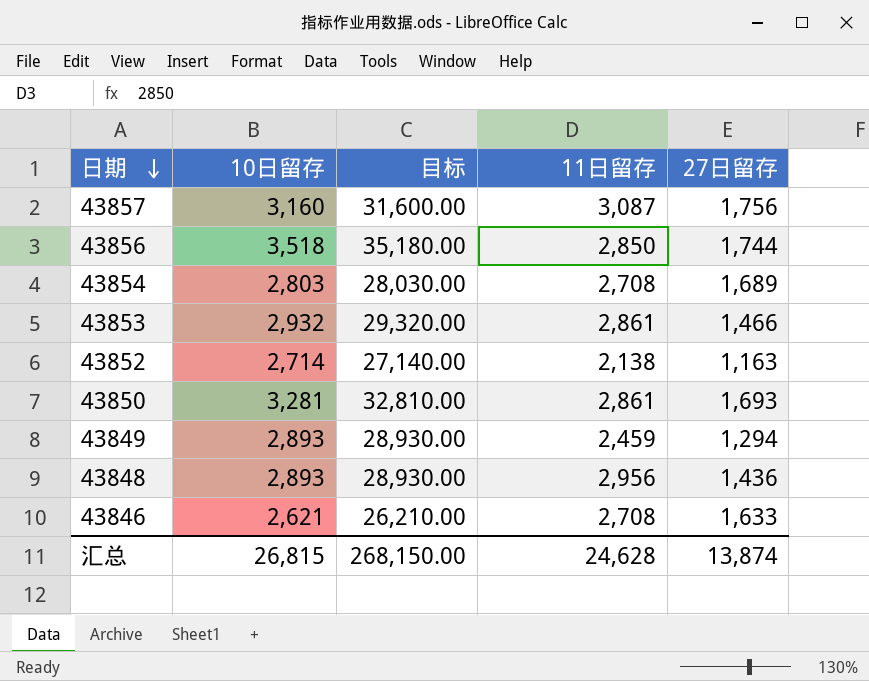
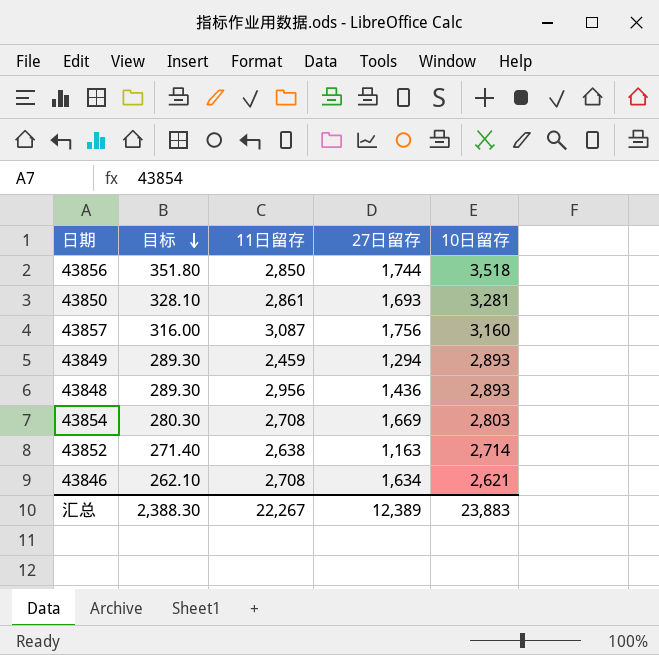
row order: 日期 descending -> 目标 descending
column 目标 | formula: [10日留存] * 10 -> [10日留存] * 0.1
column 10日留存 | position: 2 -> 5
row 43853: 2,932 | 29,320.00 | 2,861 | 1,466 -> none
43854 | 27日留存: 1,689 -> 1,669
43852 | 11日留存: 2,138 -> 2,638
43846 | 27日留存: 1,633 -> 1,634
汇总 | 目标: 268,150.00 -> 2,388.30
汇总 | 11日留存: 24,628 -> 22,267
汇总 | 27日留存: 13,874 -> 12,389
汇总 | 10日留存: 26,815 -> 23,883

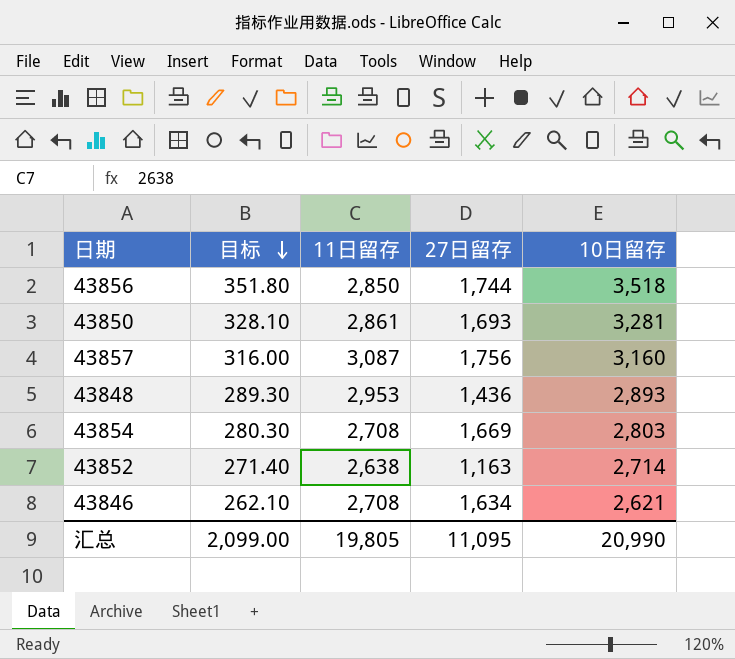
row 43849: 289.30 | 2,459 | 1,294 | 2,893 -> none
43848 | 11日留存: 2,956 -> 2,953
汇总 | 目标: 2,388.30 -> 2,099.00
汇总 | 11日留存: 22,267 -> 19,805
汇总 | 27日留存: 12,389 -> 11,095
汇总 | 10日留存: 23,883 -> 20,990

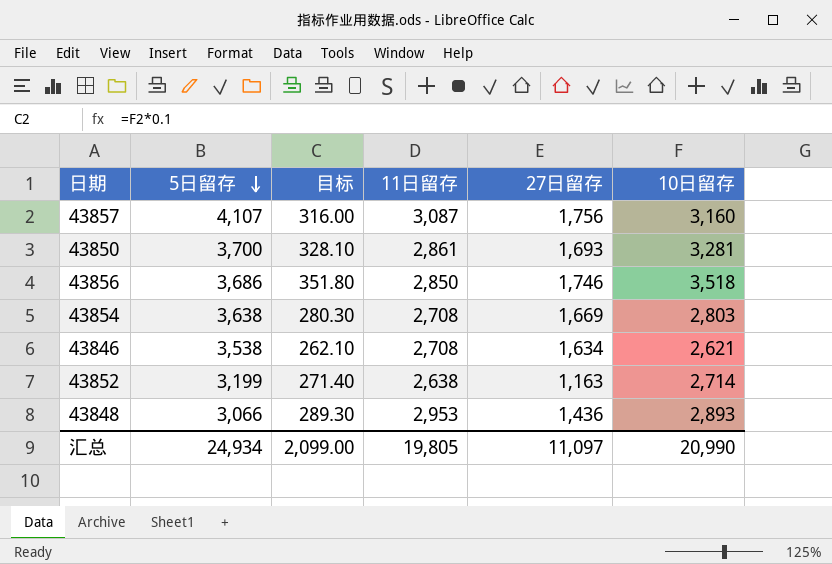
row order: 目标 descending -> 5日留存 descending
column 5日留存 | position: none -> 2
43856 | 27日留存: 1,744 -> 1,746
汇总 | 27日留存: 11,095 -> 11,097

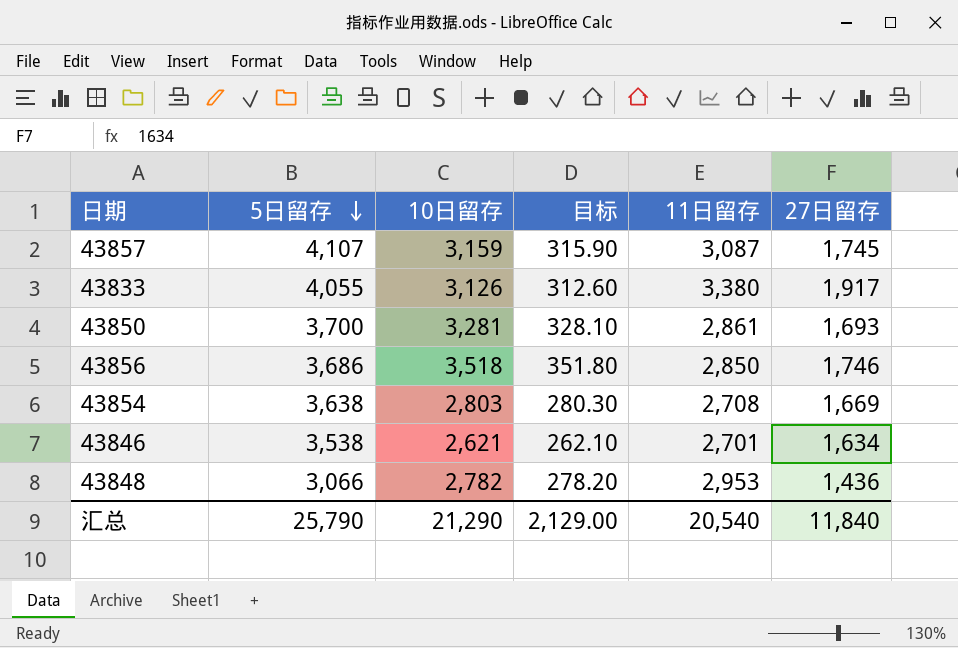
column 10日留存 | position: 6 -> 3
row 43852: 3,199 | 271.40 | 2,638 | 1,163 | 2,714 -> none
43857 | 10日留存: 3,160 -> 3,159
43857 | 目标: 316.00 -> 315.90
43857 | 27日留存: 1,756 -> 1,745
row 43833: none -> 4,055 | 3,126 | 312.60 | 3,380 | 1,917
43846 | 11日留存: 2,708 -> 2,701
43848 | 10日留存: 2,893 -> 2,782
43848 | 目标: 289.30 -> 278.20
汇总 | 5日留存: 24,934 -> 25,790
汇总 | 10日留存: 20,990 -> 21,290
汇总 | 目标: 2,099.00 -> 2,129.00
汇总 | 11日留存: 19,805 -> 20,540
汇总 | 27日留存: 11,097 -> 11,840

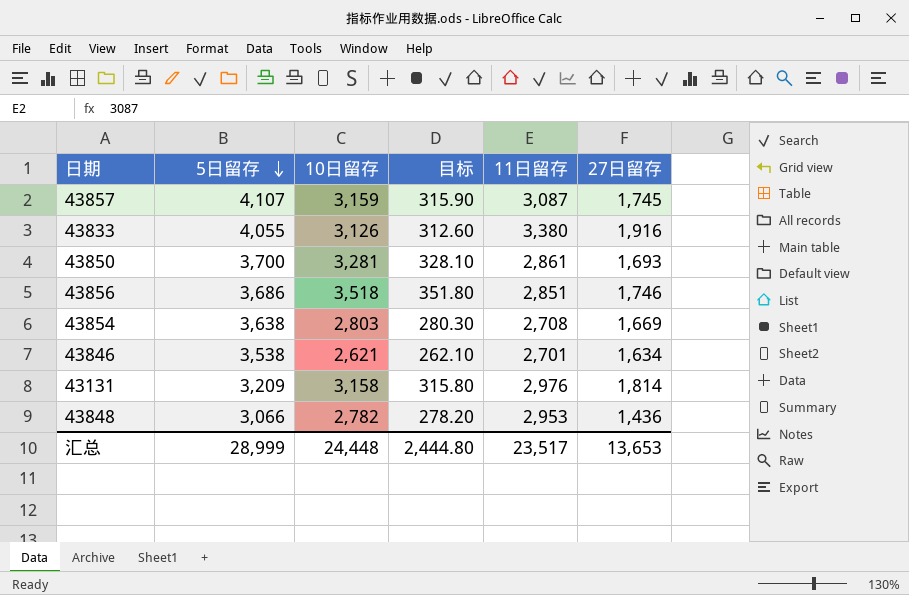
43833 | 27日留存: 1,917 -> 1,916
43856 | 11日留存: 2,850 -> 2,851
row 43131: none -> 3,209 | 3,158 | 315.80 | 2,976 | 1,814
汇总 | 5日留存: 25,790 -> 28,999
汇总 | 10日留存: 21,290 -> 24,448
汇总 | 目标: 2,129.00 -> 2,444.80
汇总 | 11日留存: 20,540 -> 23,517
汇总 | 27日留存: 11,840 -> 13,653

